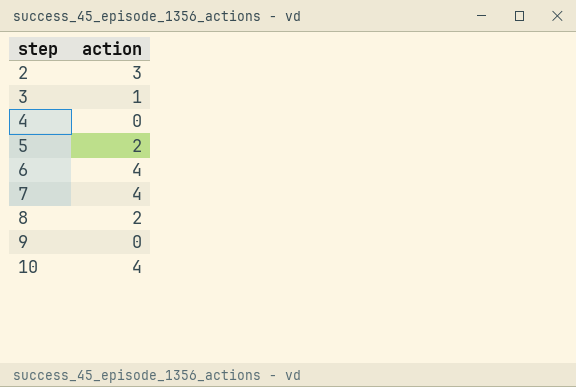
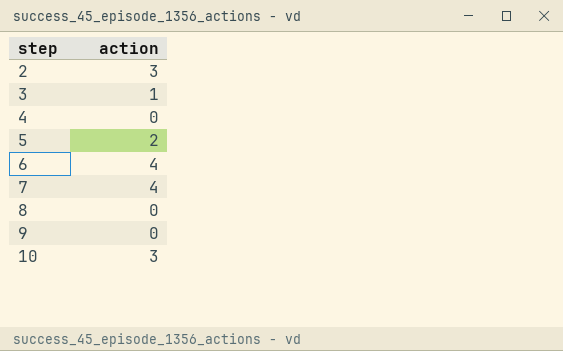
8 | action: 2 -> 0
10 | action: 4 -> 3

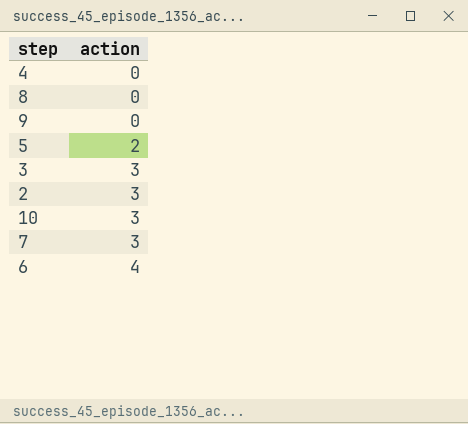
row order: step ascending -> action ascending
3 | action: 1 -> 3
7 | action: 4 -> 3

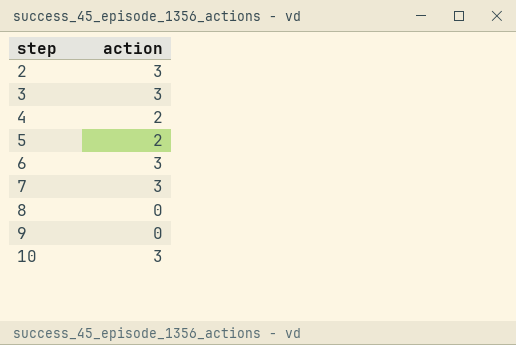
row order: action ascending -> step ascending
4 | action: 0 -> 2
6 | action: 4 -> 3

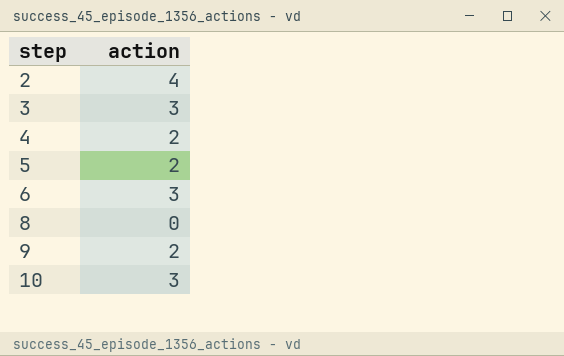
row 7: 3 -> none
2 | action: 3 -> 4
9 | action: 0 -> 2

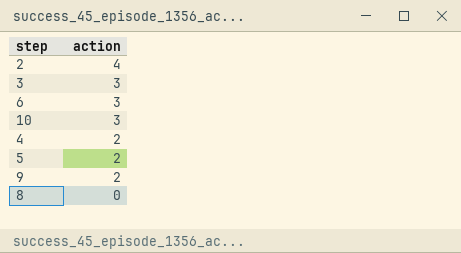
row order: step ascending -> action descending

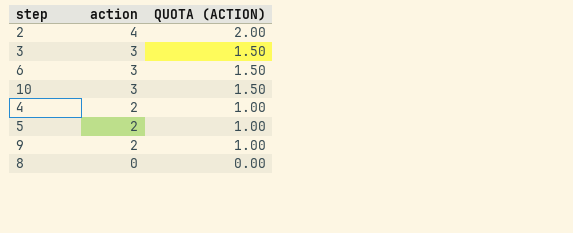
column QUOTA (ACTION) | formula: none -> [action] * 0.5

